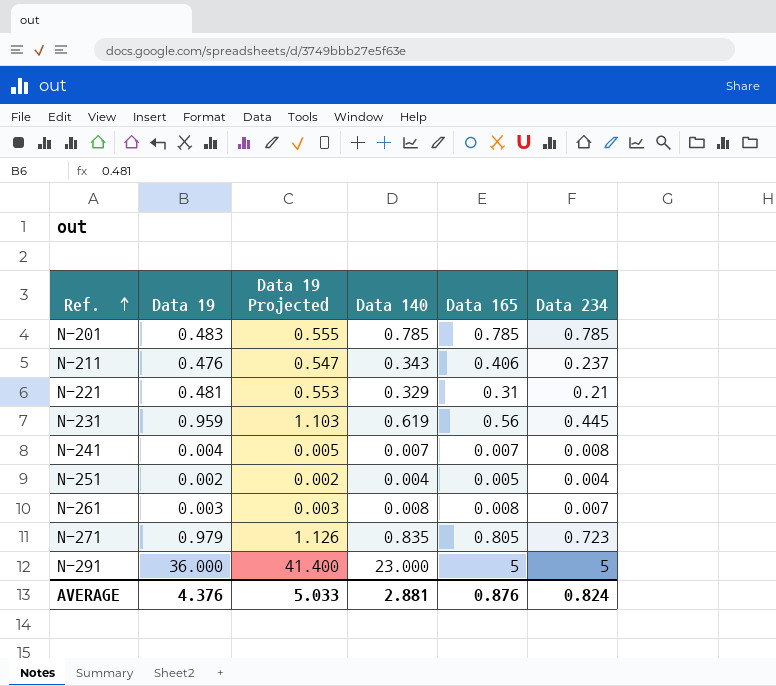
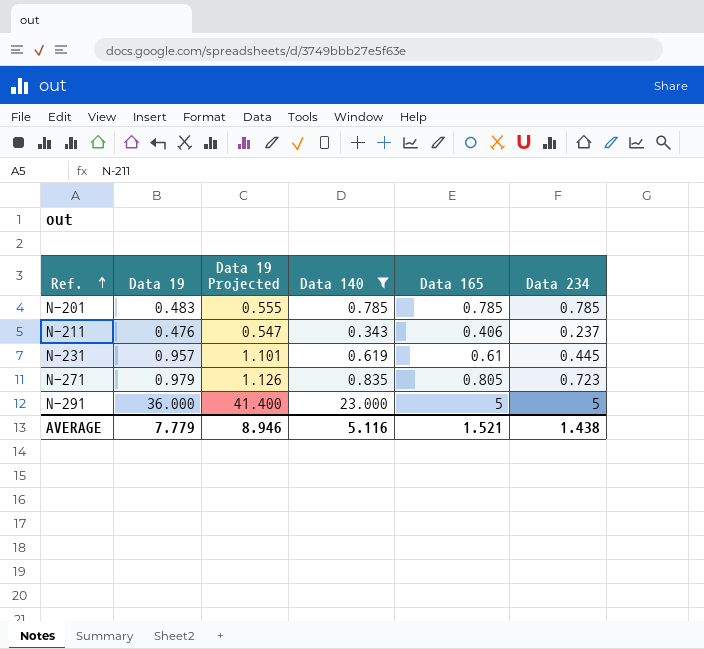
filter: none -> Data 140 >= 0.343
N-231 | Data 19: 0.959 -> 0.957
N-231 | Data 19 Projected: 1.103 -> 1.101
N-231 | Data 165: 0.56 -> 0.61
AVERAGE | Data 19: 4.376 -> 7.779
AVERAGE | Data 19 Projected: 5.033 -> 8.946
AVERAGE | Data 140: 2.881 -> 5.116
AVERAGE | Data 165: 0.876 -> 1.521
AVERAGE | Data 234: 0.824 -> 1.438

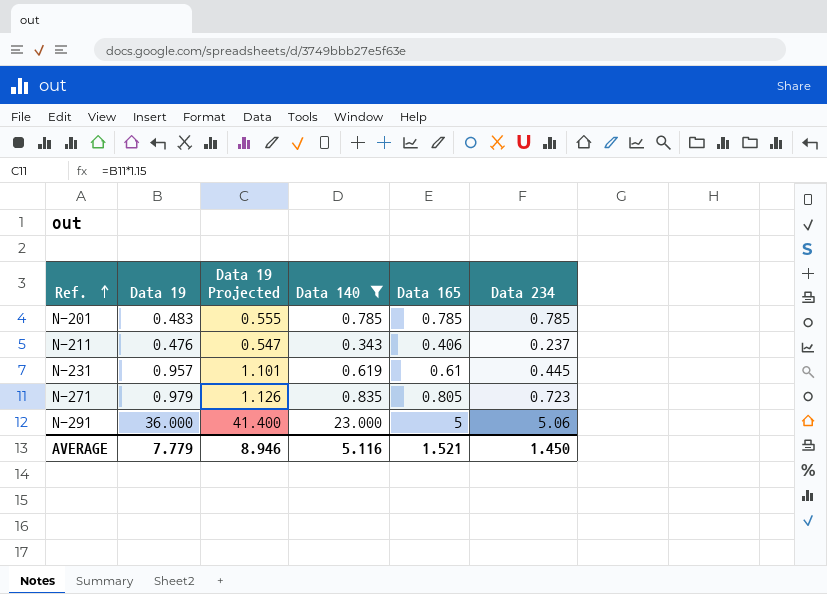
N-291 | Data 234: 5 -> 5.06
AVERAGE | Data 234: 1.438 -> 1.450

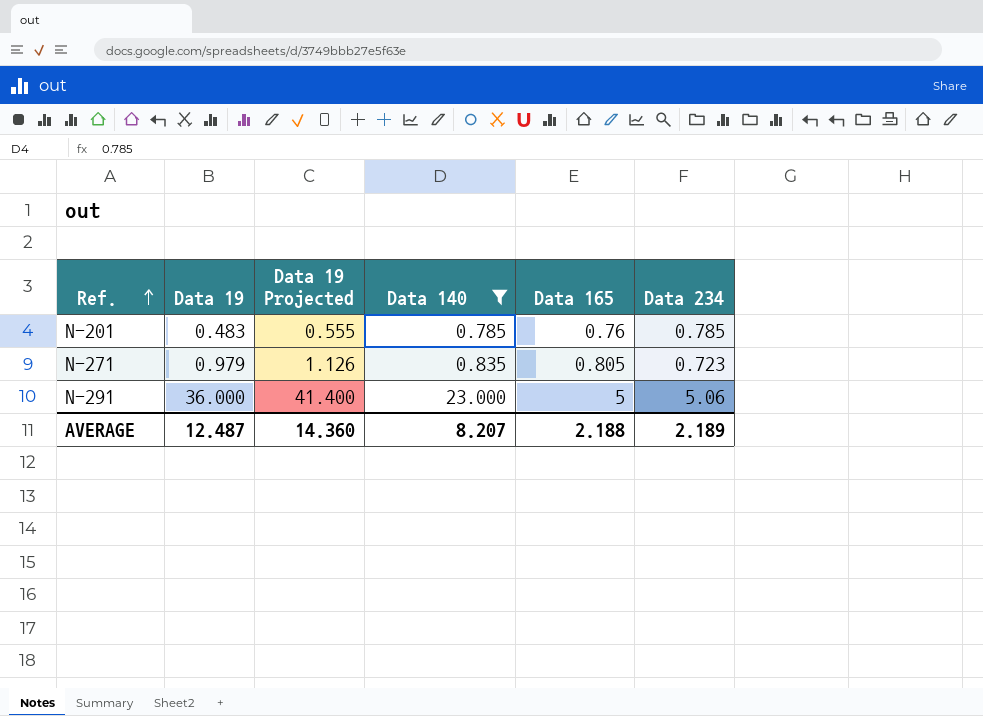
row N-211: 0.476 | 0.547 | 0.343 | 0.406 | 0.237 -> none
row N-231: 0.957 | 1.101 | 0.619 | 0.61 | 0.445 -> none
N-201 | Data 165: 0.785 -> 0.76
AVERAGE | Data 19: 7.779 -> 12.487
AVERAGE | Data 19 Projected: 8.946 -> 14.360
AVERAGE | Data 140: 5.116 -> 8.207
AVERAGE | Data 165: 1.521 -> 2.188
AVERAGE | Data 234: 1.450 -> 2.189

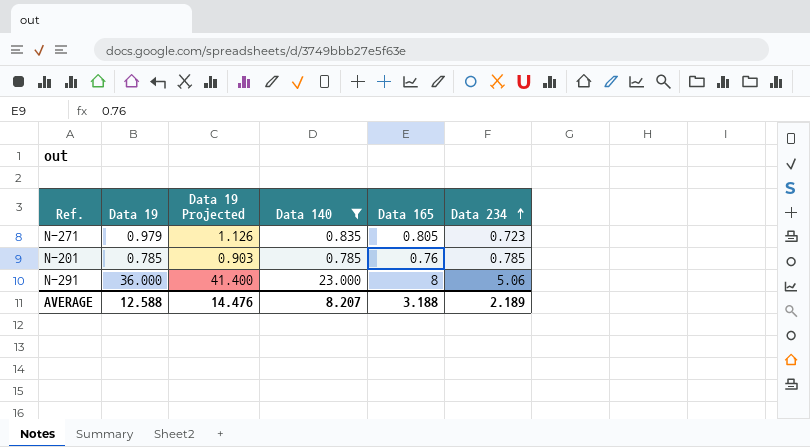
row order: Ref. ascending -> Data 234 ascending
N-201 | Data 19: 0.483 -> 0.785
N-201 | Data 19 Projected: 0.555 -> 0.903
N-291 | Data 165: 5 -> 8
AVERAGE | Data 19: 12.487 -> 12.588
AVERAGE | Data 19 Projected: 14.360 -> 14.476
AVERAGE | Data 165: 2.188 -> 3.188

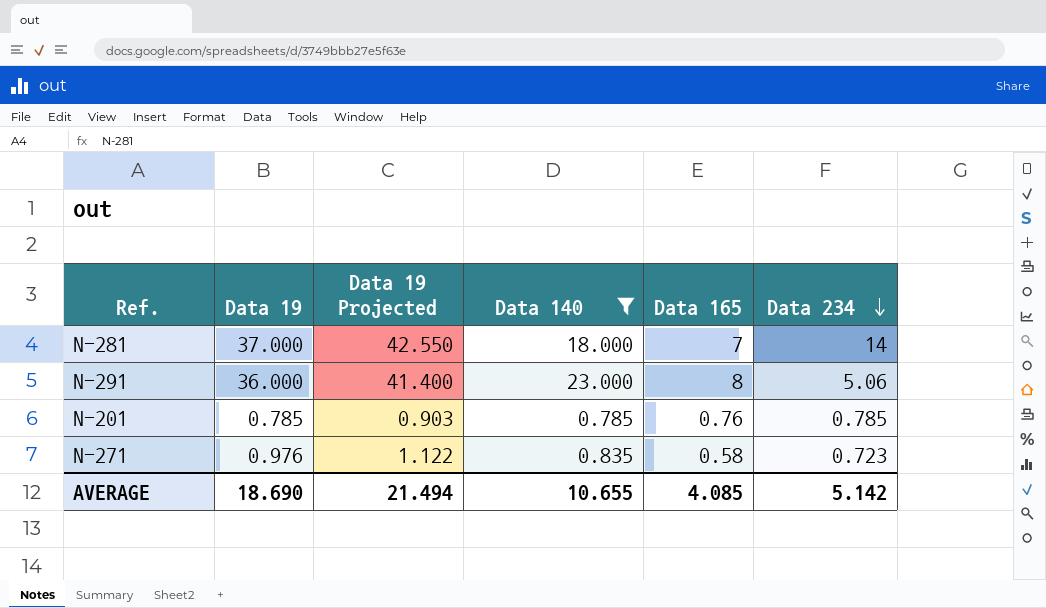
row order: Data 234 ascending -> Data 234 descending
row N-281: none -> 37.000 | 42.550 | 18.000 | 7 | 14
N-271 | Data 19: 0.979 -> 0.976
N-271 | Data 19 Projected: 1.126 -> 1.122
N-271 | Data 165: 0.805 -> 0.58
AVERAGE | Data 19: 12.588 -> 18.690
AVERAGE | Data 19 Projected: 14.476 -> 21.494
AVERAGE | Data 140: 8.207 -> 10.655
AVERAGE | Data 165: 3.188 -> 4.085
AVERAGE | Data 234: 2.189 -> 5.142

